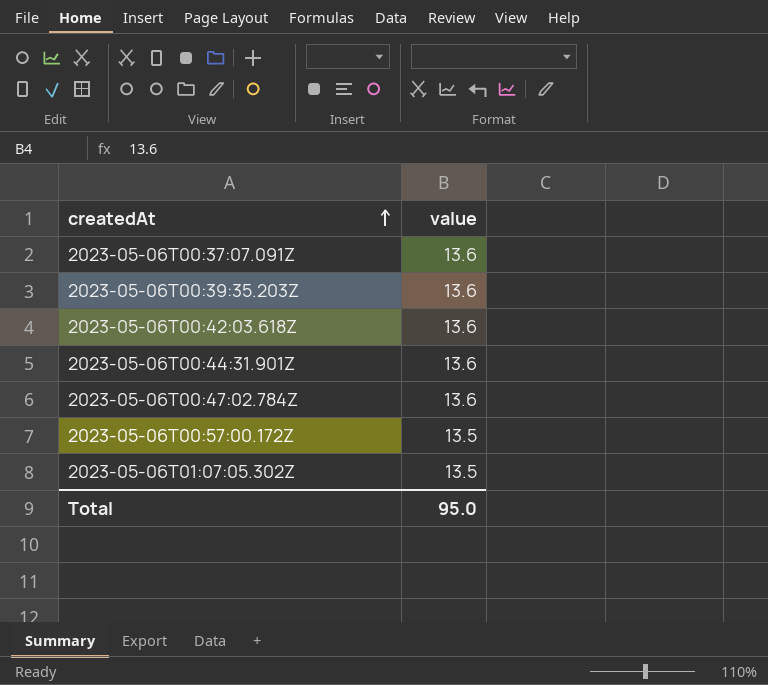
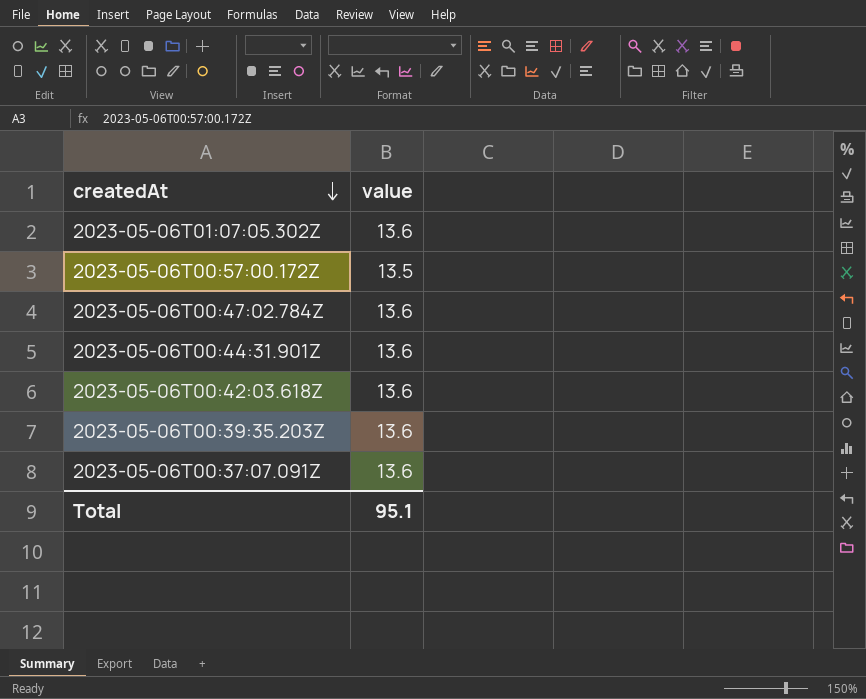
row order: createdAt ascending -> createdAt descending
2023-05-06T01:07:05.302Z | value: 13.5 -> 13.6
Total | value: 95.0 -> 95.1

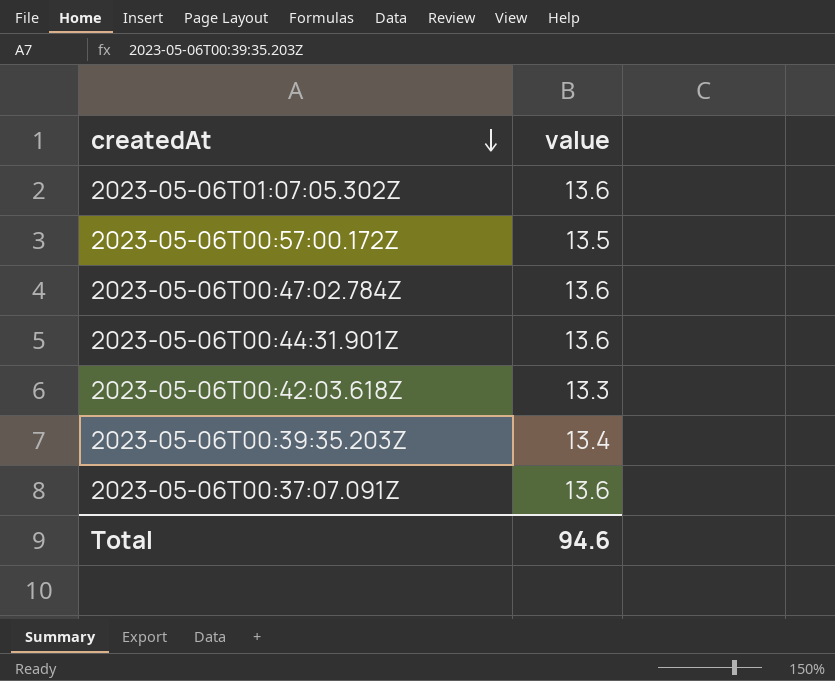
2023-05-06T00:42:03.618Z | value: 13.6 -> 13.3
2023-05-06T00:39:35.203Z | value: 13.6 -> 13.4
Total | value: 95.1 -> 94.6

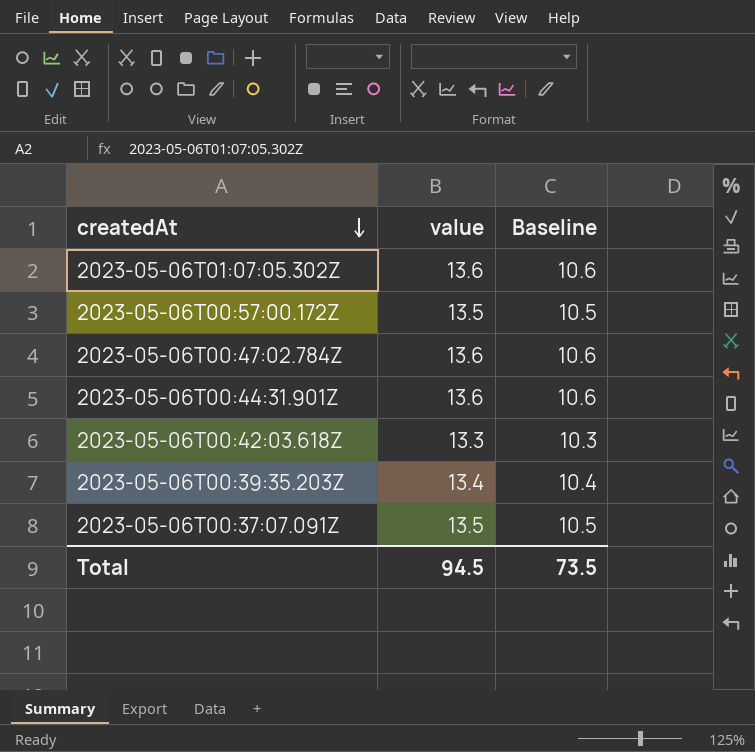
column Baseline | formula: none -> [value] - 3
2023-05-06T00:37:07.091Z | value: 13.6 -> 13.5
Total | value: 94.6 -> 94.5

